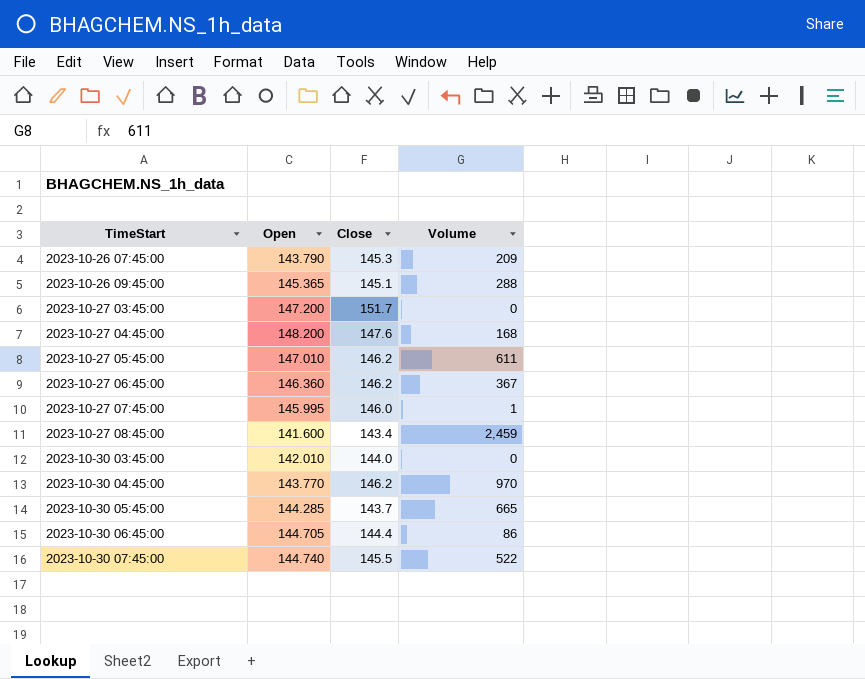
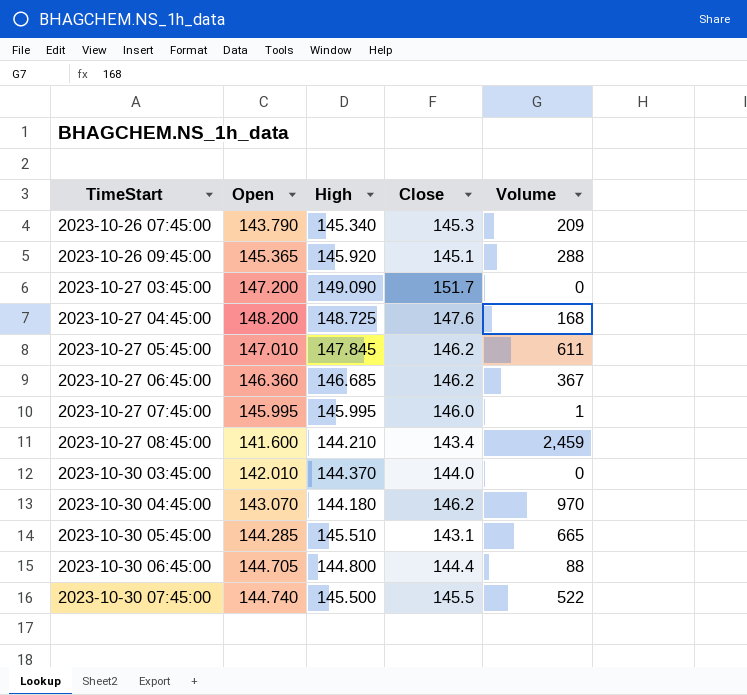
column High | position: none -> 3
2023-10-30 04:45:00 | Open: 143.770 -> 143.070
2023-10-30 05:45:00 | Close: 143.7 -> 143.1
2023-10-30 06:45:00 | Volume: 86 -> 88

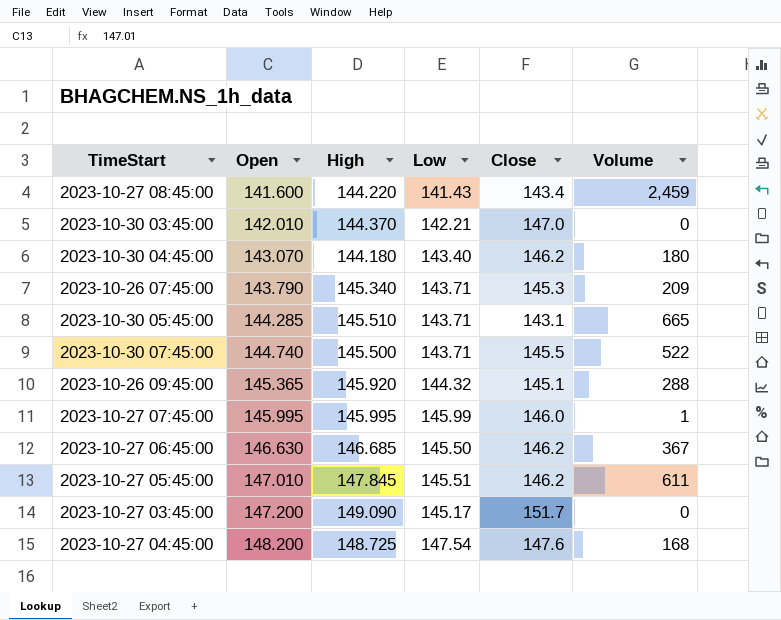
row order: TimeStart ascending -> Open ascending
column Low | position: none -> 4
row 2023-10-30 06:45:00: 144.705 | 144.800 | 144.4 | 88 -> none
2023-10-27 08:45:00 | High: 144.210 -> 144.220
2023-10-30 03:45:00 | Close: 144.0 -> 147.0
2023-10-30 04:45:00 | Volume: 970 -> 180
2023-10-27 06:45:00 | Open: 146.360 -> 146.630

